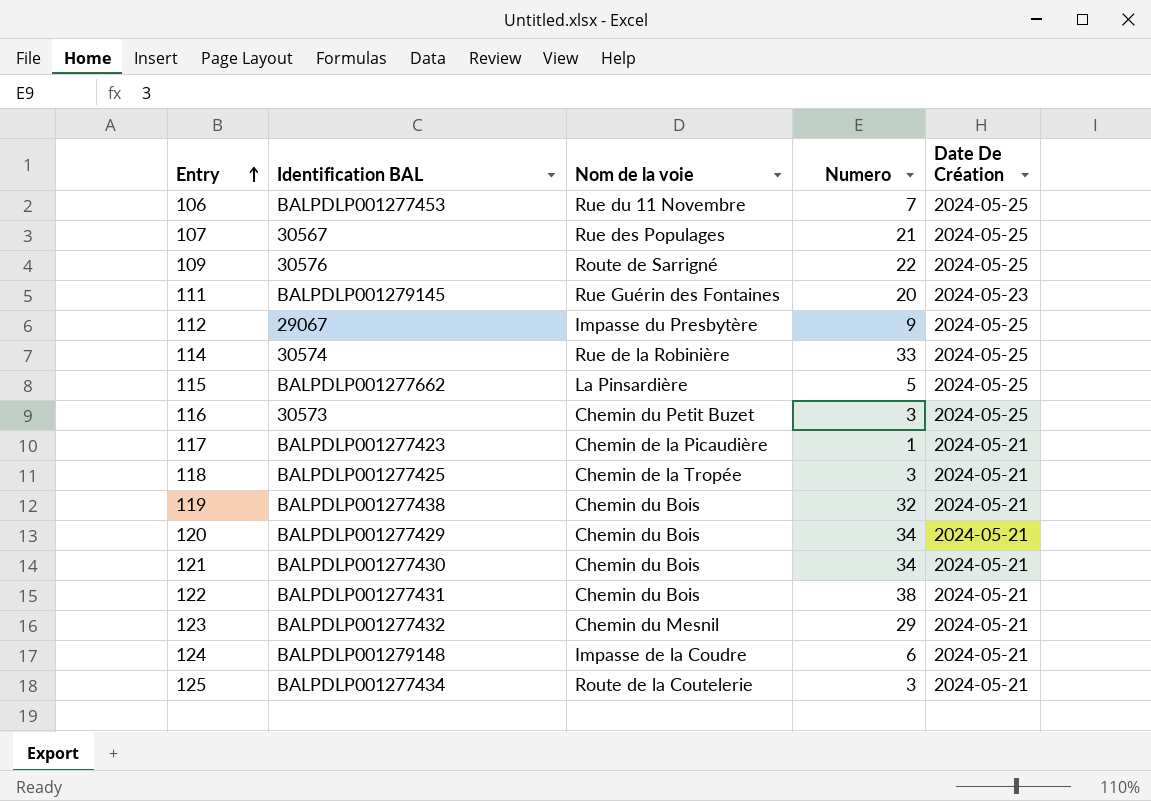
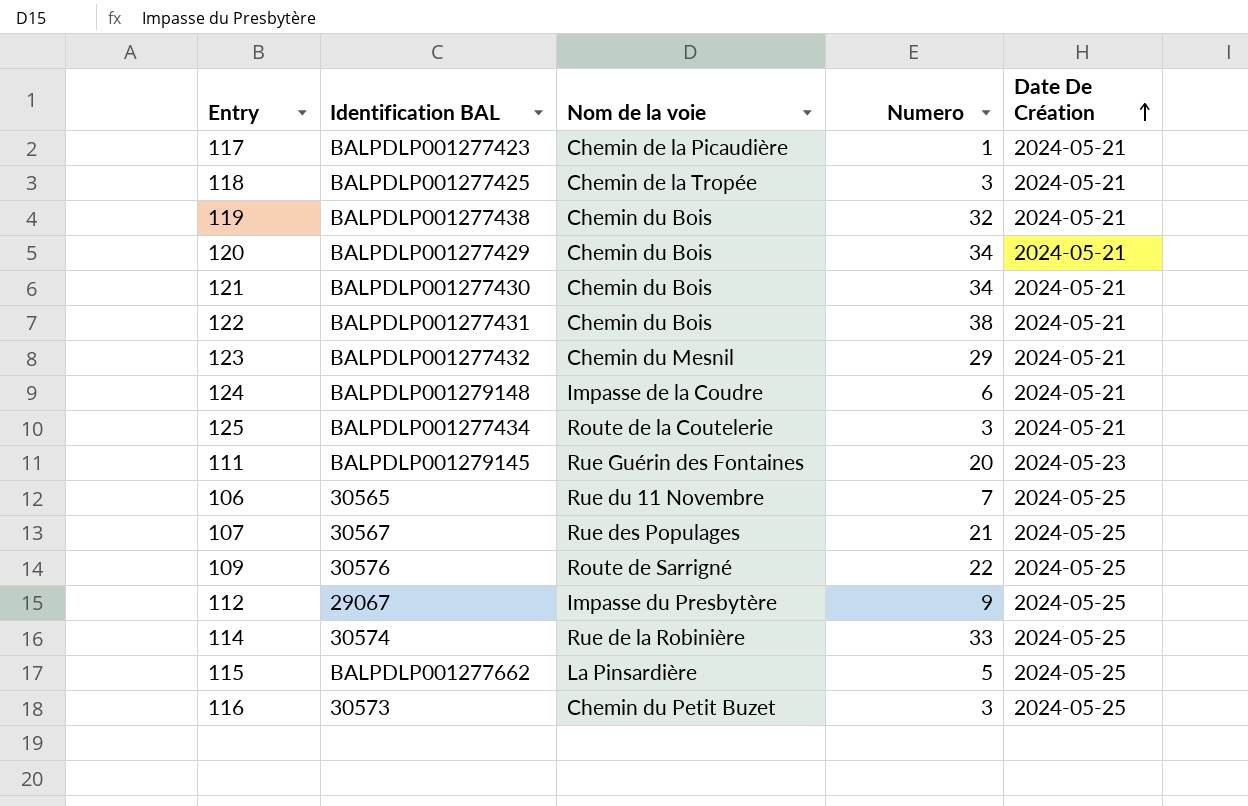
row order: Entry ascending -> Date De Création ascending
106 | Identification BAL: BALPDLP001277453 -> 30565

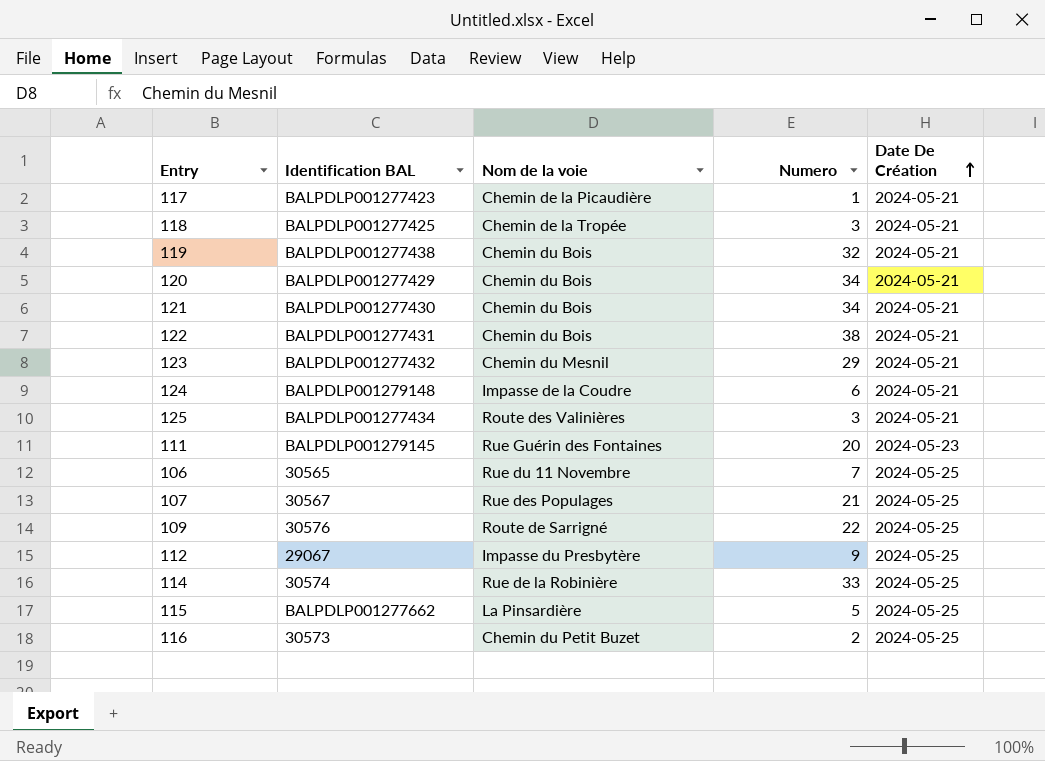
125 | Nom de la voie: Route de la Coutelerie -> Route des Valinières
116 | Numero: 3 -> 2

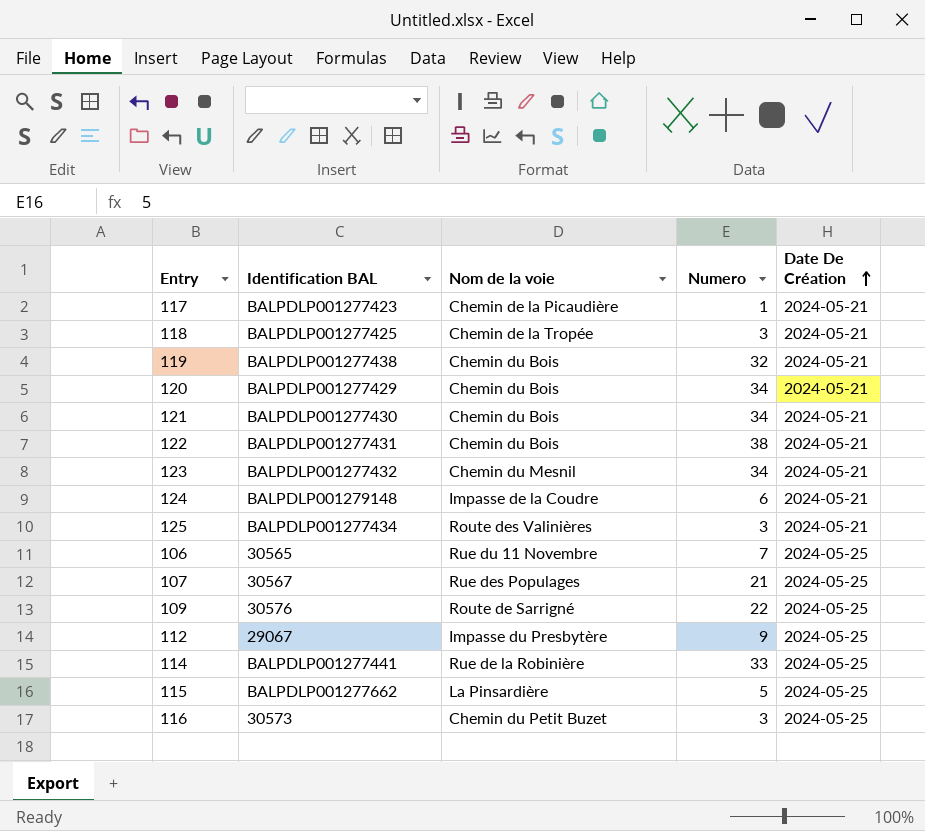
row 111: BALPDLP001279145 | Rue Guérin des Fontaines | 20 | 2024-05-23 -> none
123 | Numero: 29 -> 34
114 | Identification BAL: 30574 -> BALPDLP001277441
116 | Numero: 2 -> 3

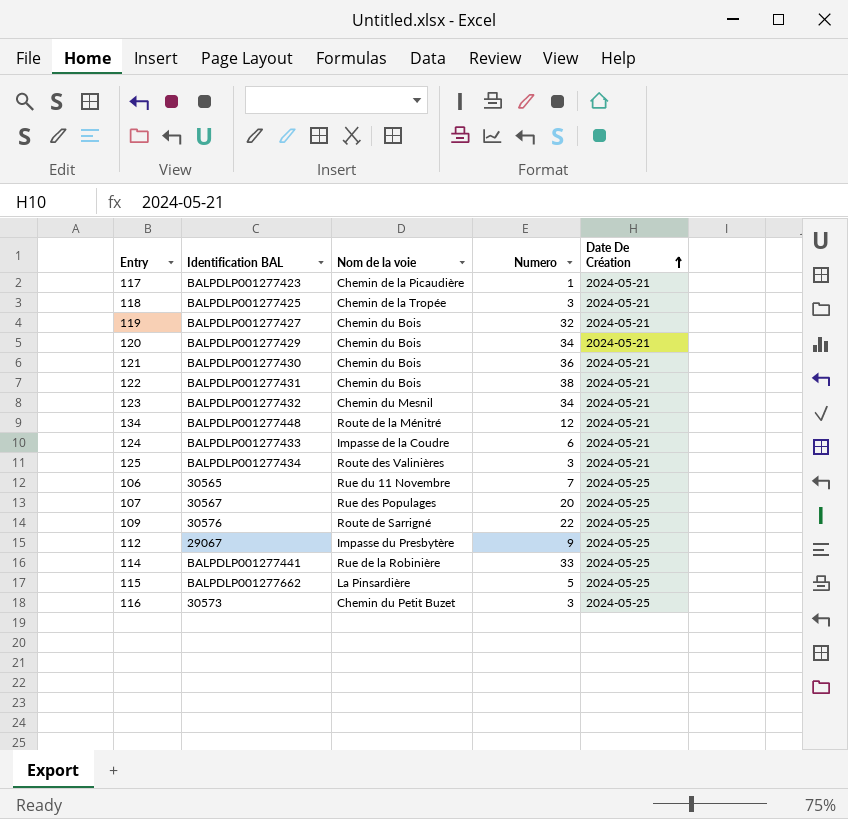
119 | Identification BAL: BALPDLP001277438 -> BALPDLP001277427
121 | Numero: 34 -> 36
row 134: none -> BALPDLP001277448 | Route de la Ménitré | 12 | 2024-05-21
124 | Identification BAL: BALPDLP001279148 -> BALPDLP001277433
107 | Numero: 21 -> 20

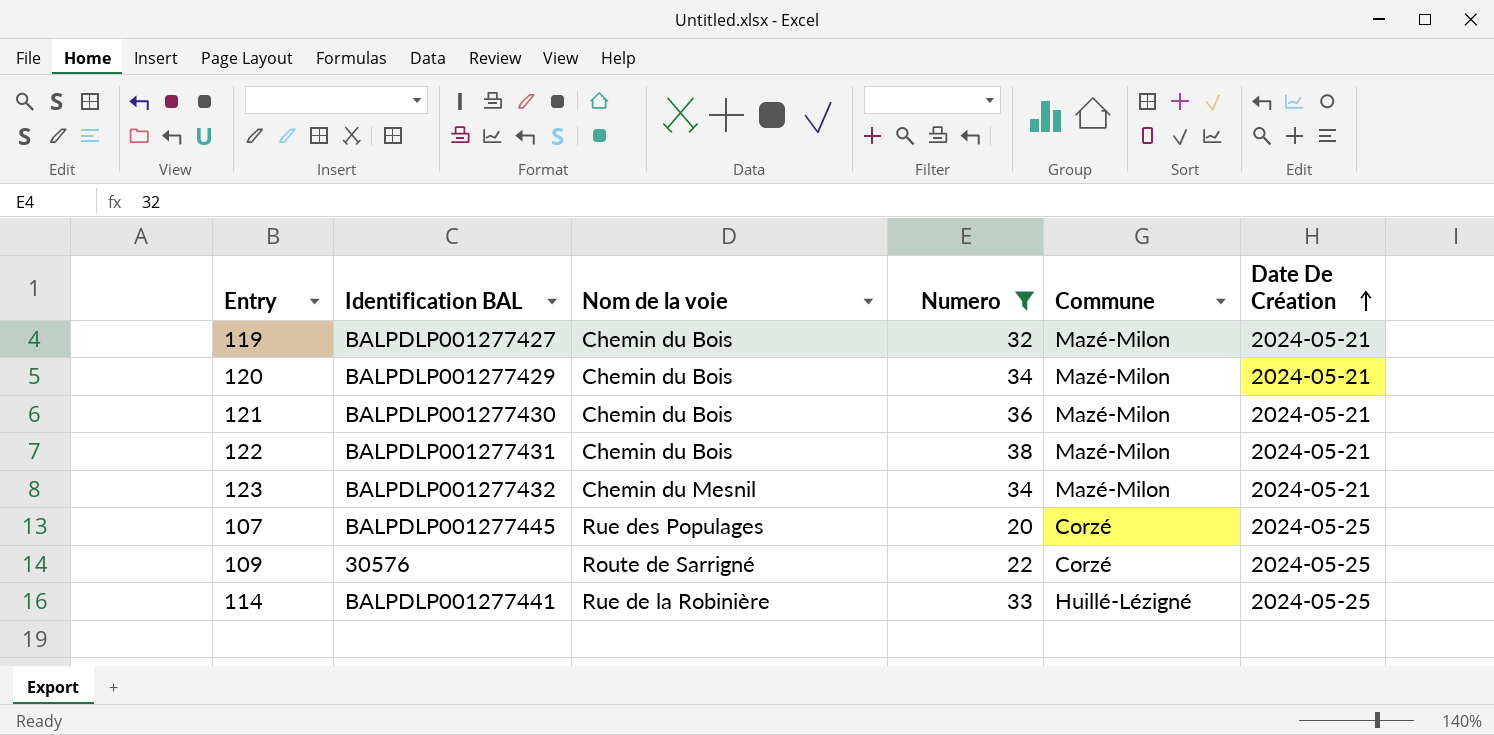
filter: none -> Numero >= 20
column Commune | position: none -> 5
107 | Identification BAL: 30567 -> BALPDLP001277445

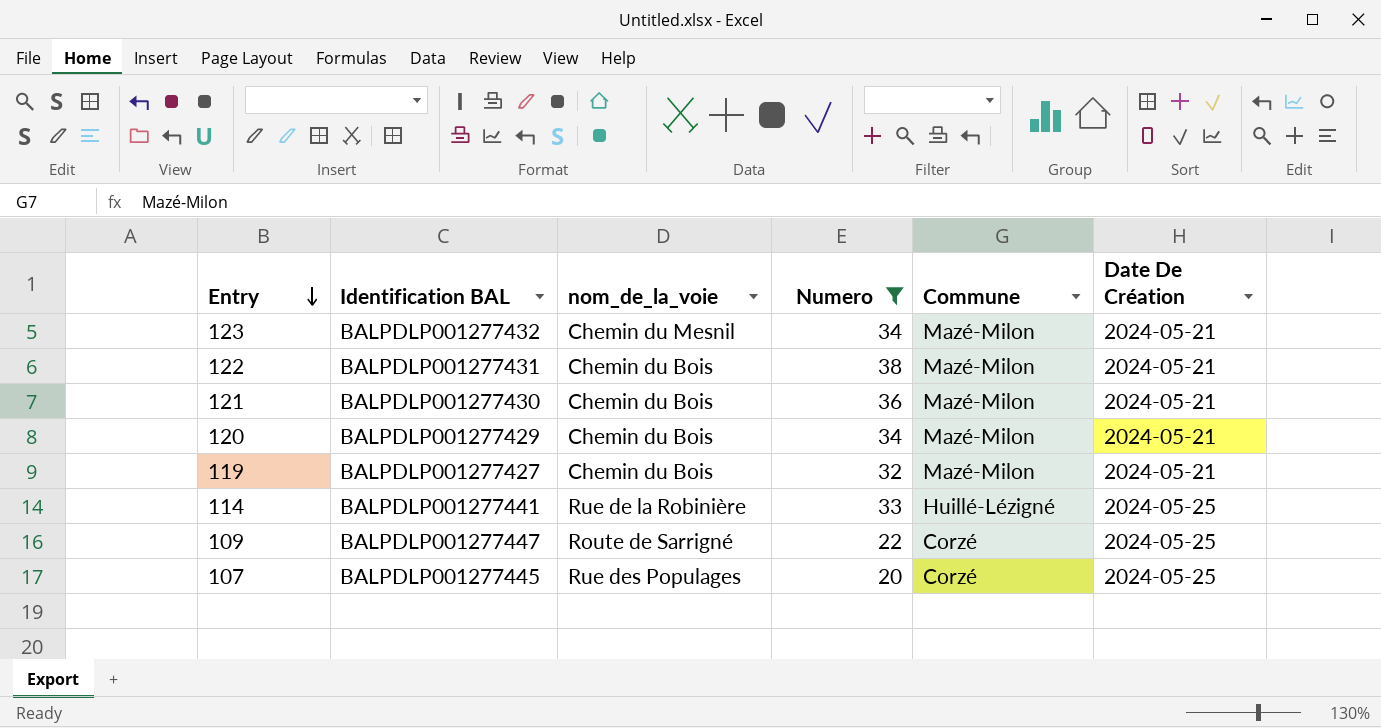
row order: Date De Création ascending -> Entry descending
column name: Nom de la voie -> nom_de_la_voie
109 | Identification BAL: 30576 -> BALPDLP001277447

